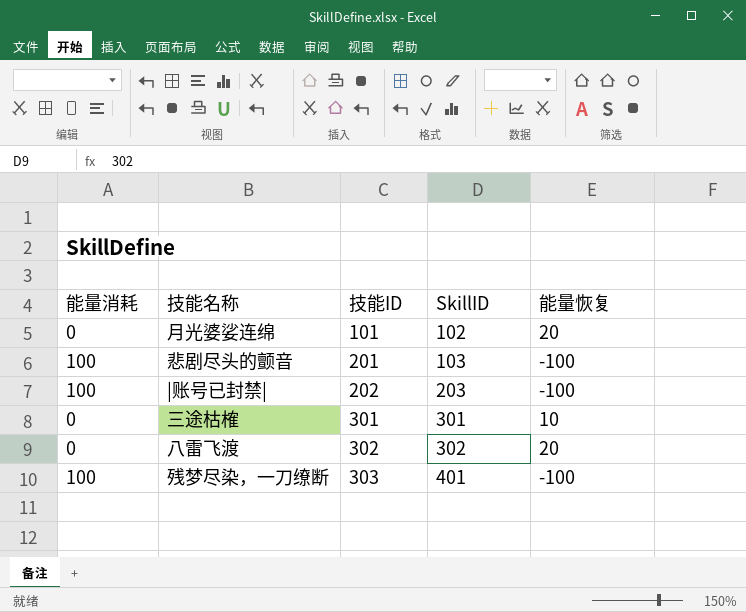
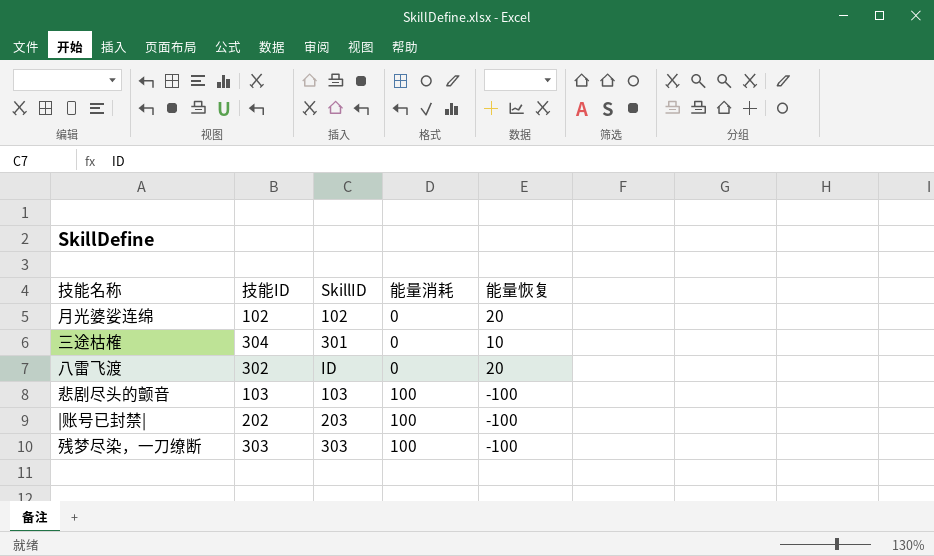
row order: 技能ID ascending -> 能量消耗 ascending
column 能量消耗 | position: 1 -> 4
月光婆娑连绵 | 技能ID: 101 -> 102
三途枯榷 | 技能ID: 301 -> 304
八雷飞渡 | SkillID: 302 -> ID
悲剧尽头的颤音 | 技能ID: 201 -> 103
残梦尽染，一刀缭断 | SkillID: 401 -> 303

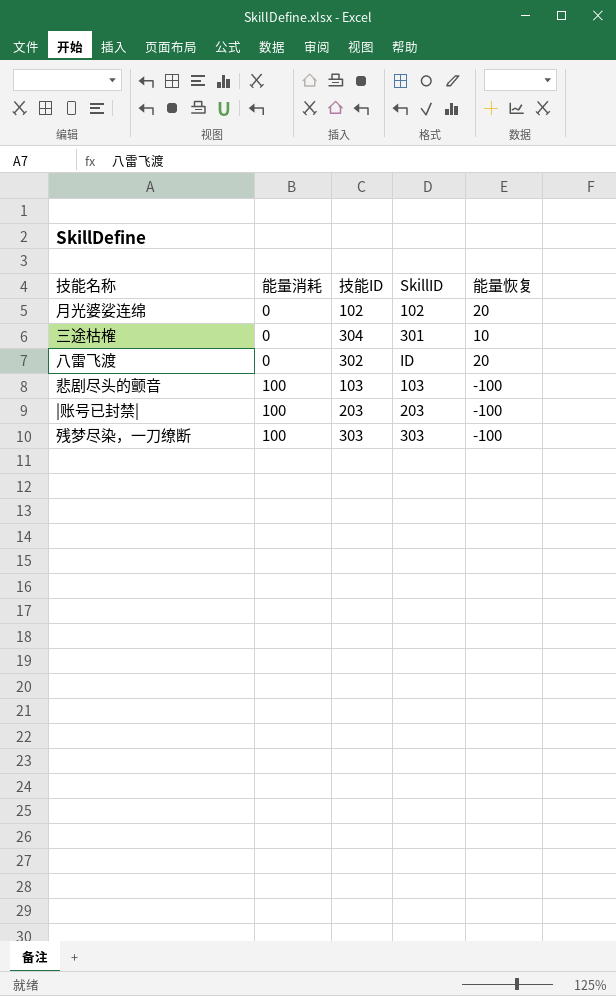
column 能量消耗 | position: 4 -> 2
|账号已封禁| | 技能ID: 202 -> 203

